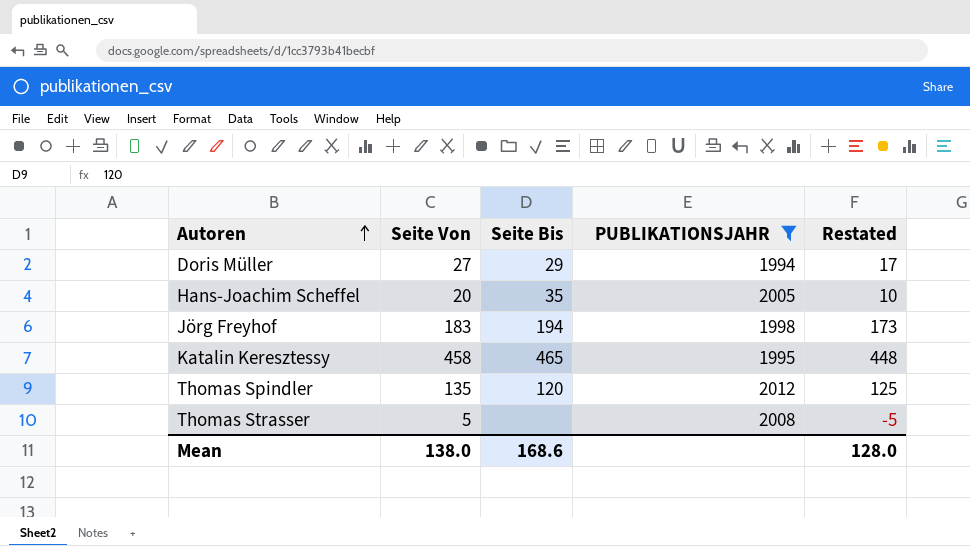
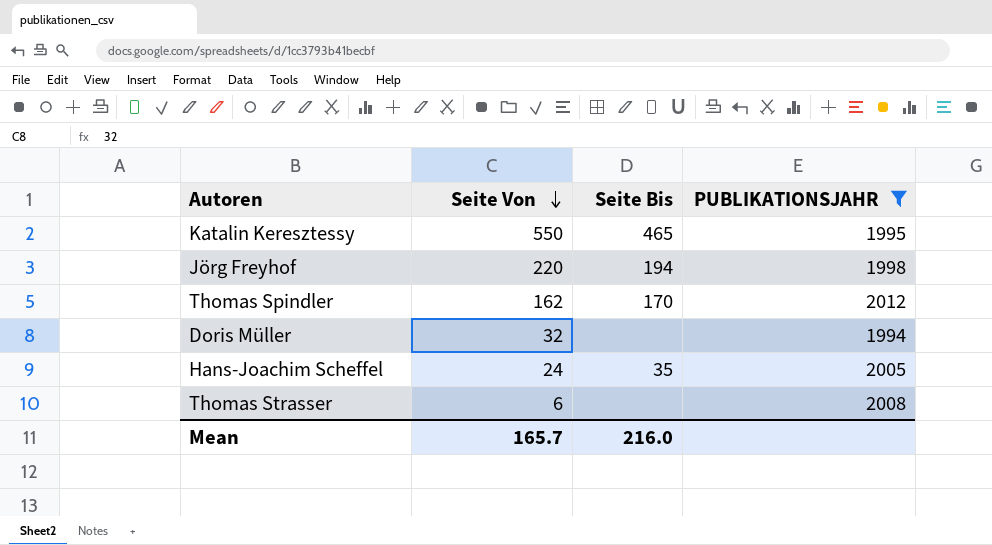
row order: Autoren ascending -> Seite Von descending
column Restated | formula: [Seite Von] - 10 -> none
Katalin Keresztessy | Seite Von: 458 -> 550
Jörg Freyhof | Seite Von: 183 -> 220
Thomas Spindler | Seite Von: 135 -> 162
Thomas Spindler | Seite Bis: 120 -> 170
Doris Müller | Seite Von: 27 -> 32
Doris Müller | Seite Bis: 29 -> none
Hans-Joachim Scheffel | Seite Von: 20 -> 24
Thomas Strasser | Seite Von: 5 -> 6
Mean | Seite Von: 138.0 -> 165.7
Mean | Seite Bis: 168.6 -> 216.0

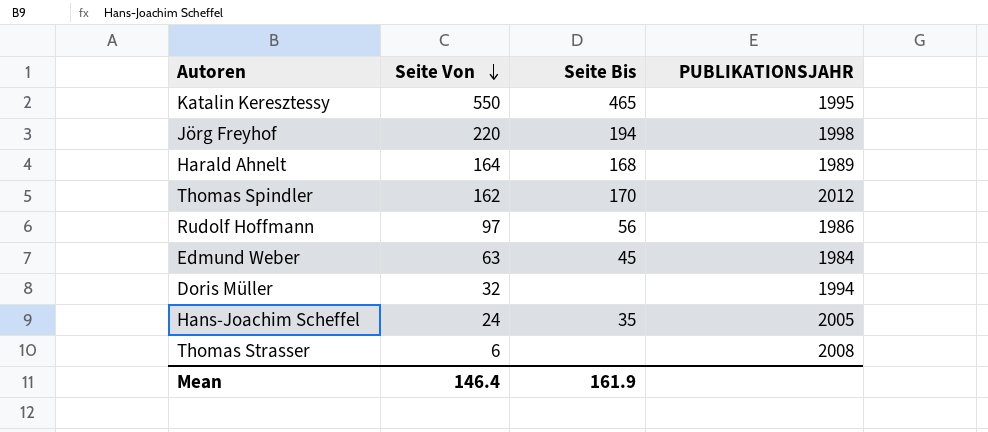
filter: PUBLIKATIONSJAHR >= 1994 -> none
Mean | Seite Von: 165.7 -> 146.4
Mean | Seite Bis: 216.0 -> 161.9

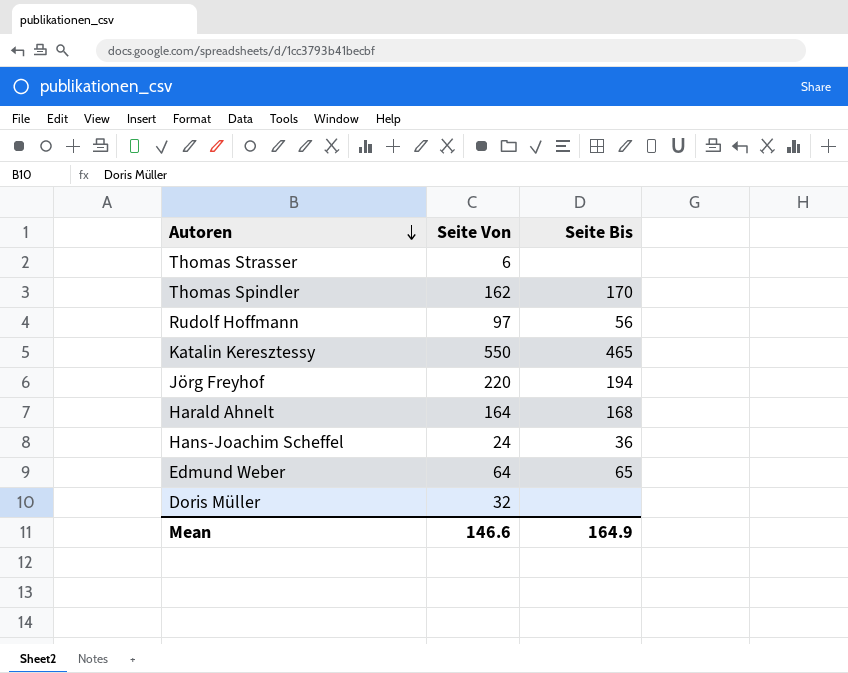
row order: Seite Von descending -> Autoren descending
column PUBLIKATIONSJAHR | position: 4 -> none
Hans-Joachim Scheffel | Seite Bis: 35 -> 36
Edmund Weber | Seite Von: 63 -> 64
Edmund Weber | Seite Bis: 45 -> 65
Mean | Seite Von: 146.4 -> 146.6
Mean | Seite Bis: 161.9 -> 164.9

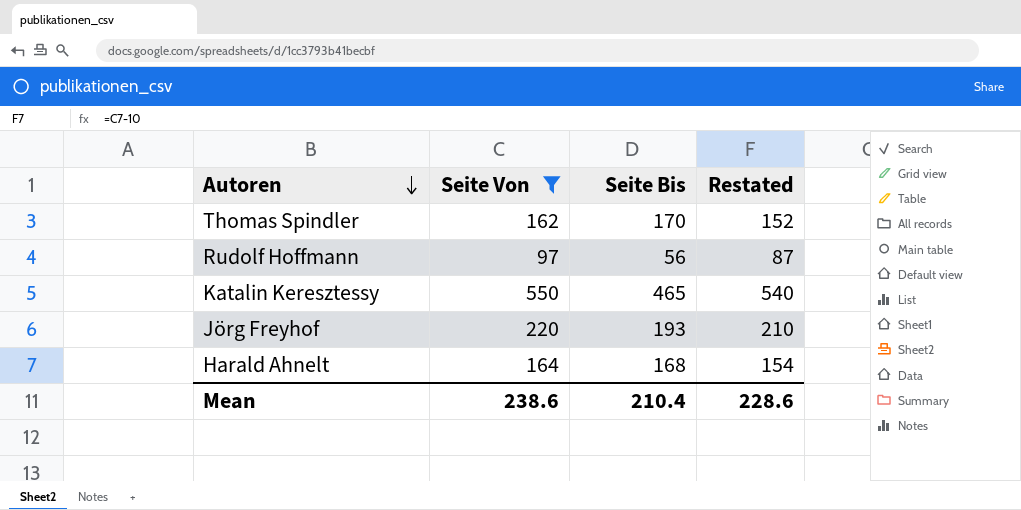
filter: none -> Seite Von >= 97
column Restated | formula: none -> [Seite Von] - 10
Jörg Freyhof | Seite Bis: 194 -> 193
Mean | Seite Von: 146.6 -> 238.6
Mean | Seite Bis: 164.9 -> 210.4

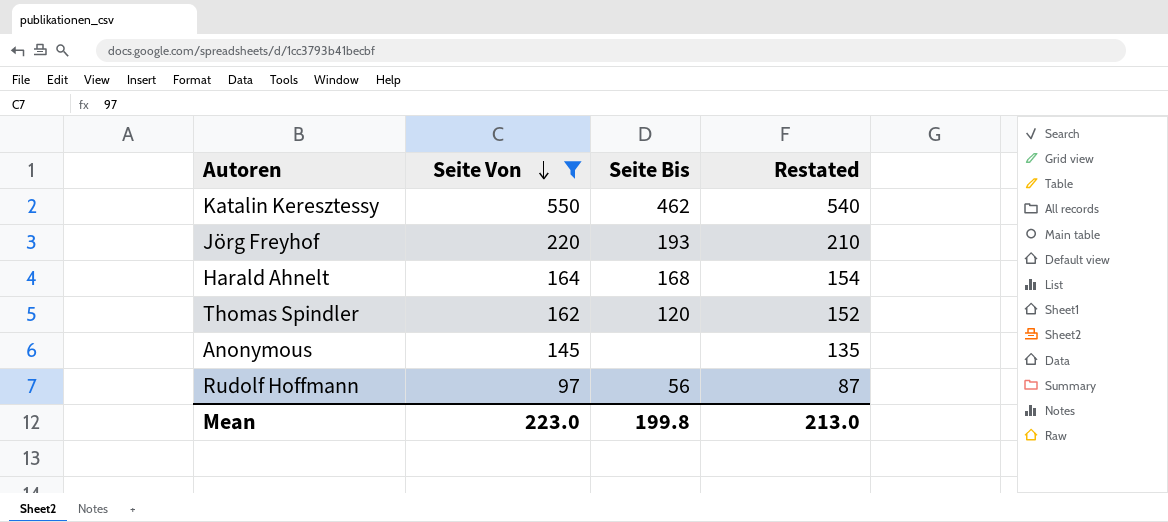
row order: Autoren descending -> Seite Von descending
Katalin Keresztessy | Seite Bis: 465 -> 462
Thomas Spindler | Seite Bis: 170 -> 120
row Anonymous: none -> 145 | none | 135
Mean | Seite Von: 238.6 -> 223.0
Mean | Seite Bis: 210.4 -> 199.8
Mean | Restated: 228.6 -> 213.0

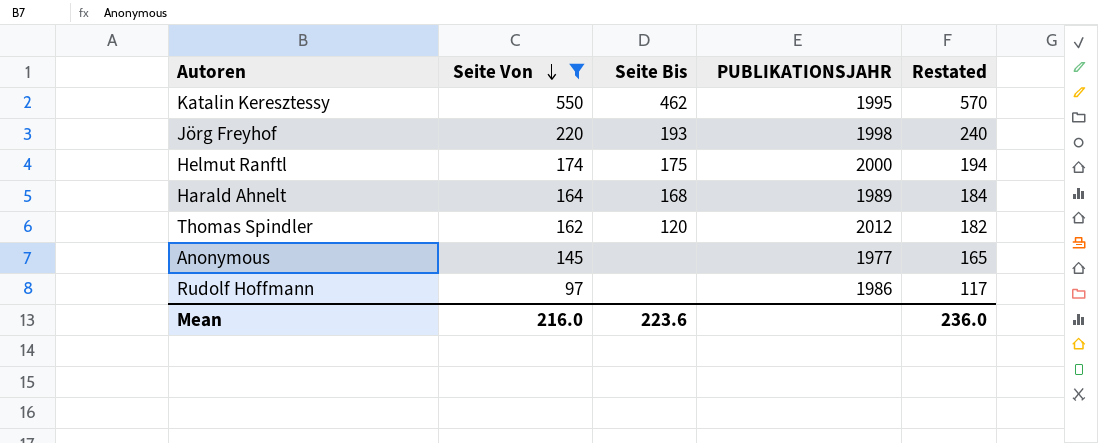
column PUBLIKATIONSJAHR | position: none -> 4
column Restated | formula: [Seite Von] - 10 -> [Seite Von] + 20
row Helmut Ranftl: none -> 174 | 175 | 2000 | 194
Rudolf Hoffmann | Seite Bis: 56 -> none
Mean | Seite Von: 223.0 -> 216.0
Mean | Seite Bis: 199.8 -> 223.6
Mean | Restated: 213.0 -> 236.0

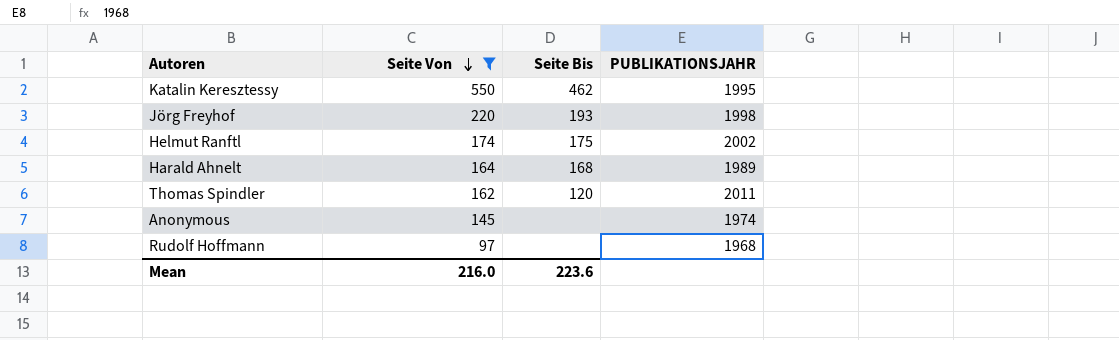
column Restated | formula: [Seite Von] + 20 -> none
Helmut Ranftl | PUBLIKATIONSJAHR: 2000 -> 2002
Thomas Spindler | PUBLIKATIONSJAHR: 2012 -> 2011
Anonymous | PUBLIKATIONSJAHR: 1977 -> 1974
Rudolf Hoffmann | PUBLIKATIONSJAHR: 1986 -> 1968

